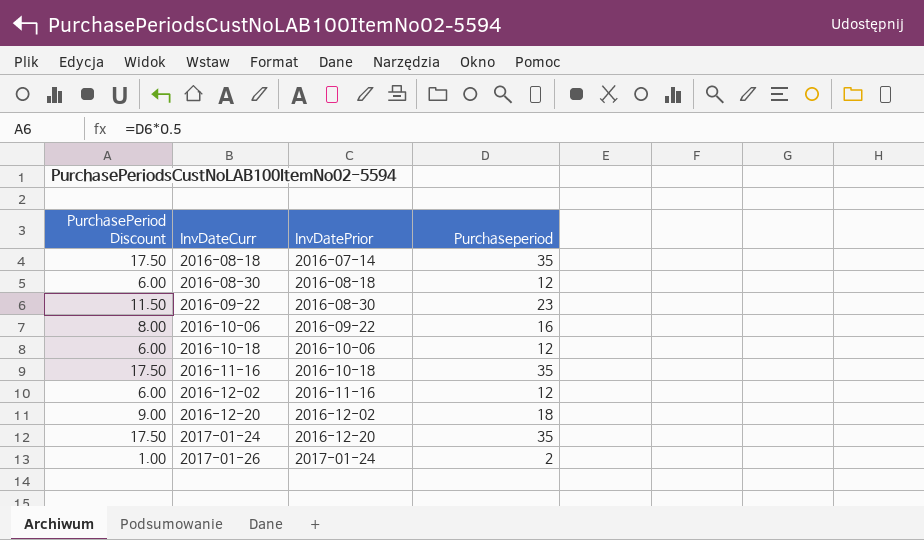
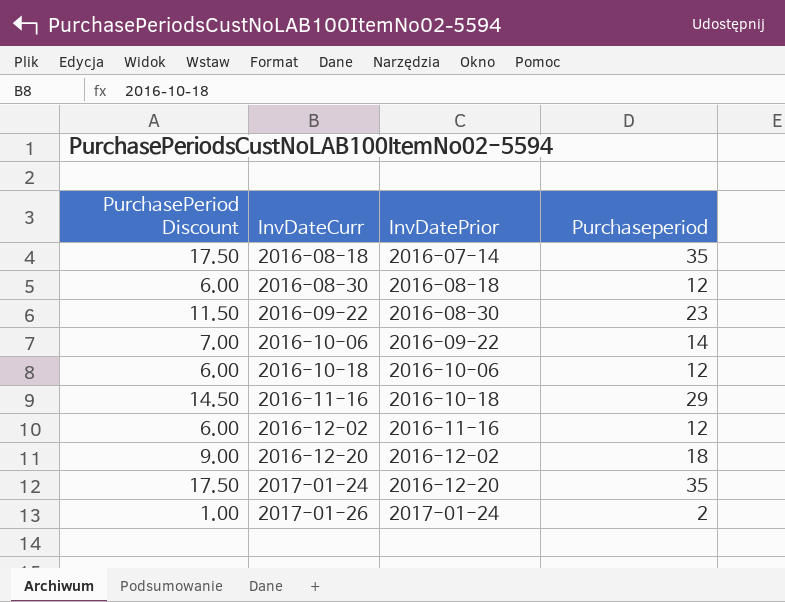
2016-10-06 | PurchasePeriod Discount: 8.00 -> 7.00
2016-10-06 | Purchaseperiod: 16 -> 14
2016-11-16 | PurchasePeriod Discount: 17.50 -> 14.50
2016-11-16 | Purchaseperiod: 35 -> 29

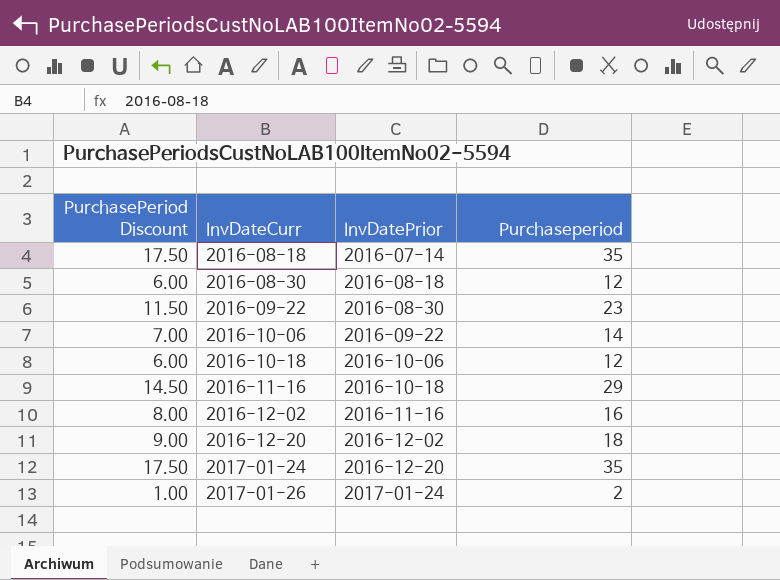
2016-12-02 | PurchasePeriod Discount: 6.00 -> 8.00
2016-12-02 | Purchaseperiod: 12 -> 16

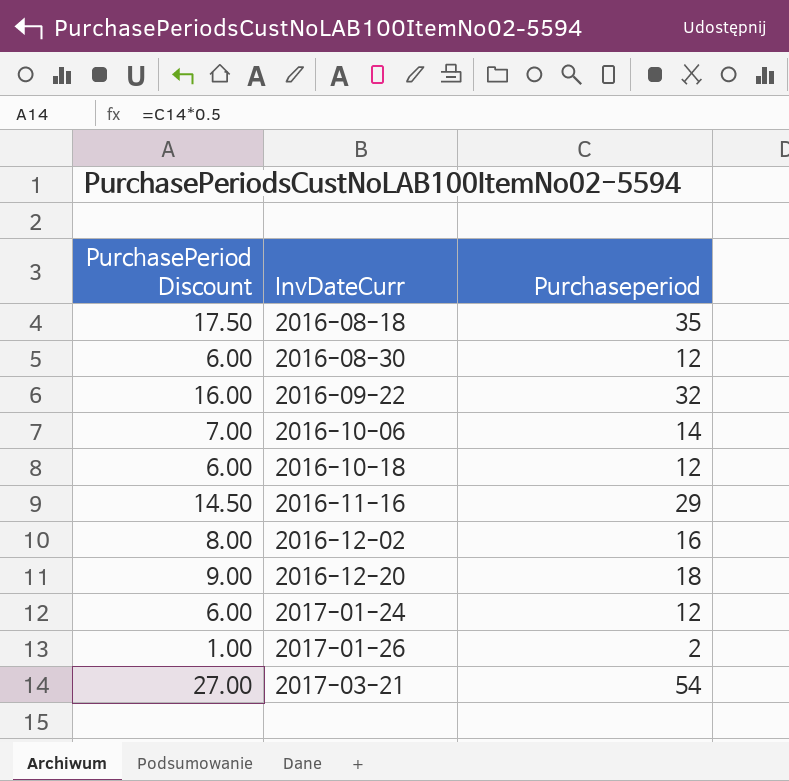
column InvDatePrior | position: 3 -> none
2016-09-22 | PurchasePeriod Discount: 11.50 -> 16.00
2016-09-22 | Purchaseperiod: 23 -> 32
2017-01-24 | PurchasePeriod Discount: 17.50 -> 6.00
2017-01-24 | Purchaseperiod: 35 -> 12
row 2017-03-21: none -> 27.00 | 54

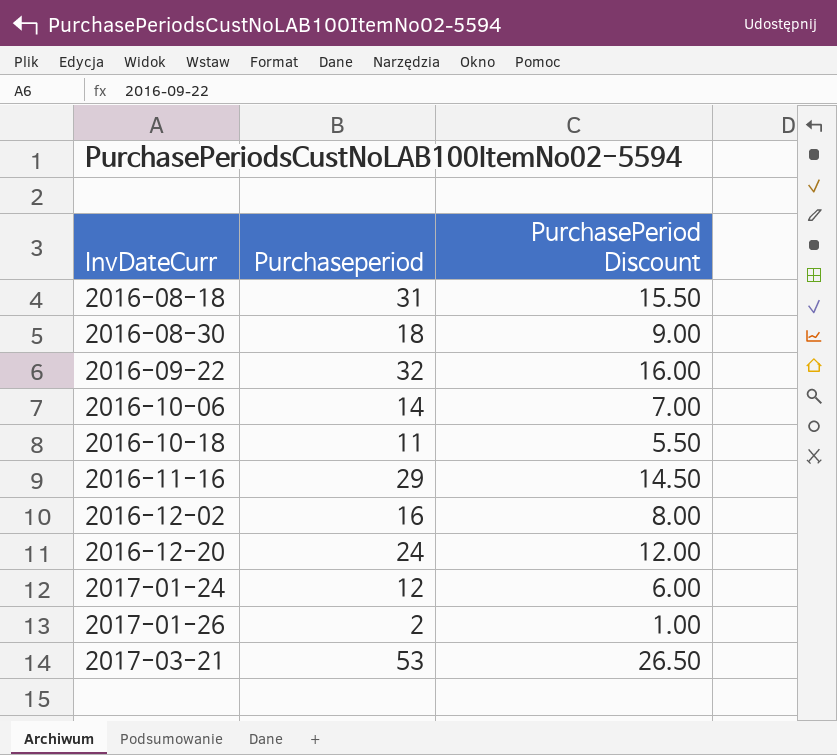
column PurchasePeriod Discount | position: 1 -> 3
2016-08-18 | Purchaseperiod: 35 -> 31
2016-08-18 | PurchasePeriod Discount: 17.50 -> 15.50
2016-08-30 | Purchaseperiod: 12 -> 18
2016-08-30 | PurchasePeriod Discount: 6.00 -> 9.00
2016-10-18 | Purchaseperiod: 12 -> 11
2016-10-18 | PurchasePeriod Discount: 6.00 -> 5.50
2016-12-20 | Purchaseperiod: 18 -> 24
2016-12-20 | PurchasePeriod Discount: 9.00 -> 12.00
2017-03-21 | Purchaseperiod: 54 -> 53
2017-03-21 | PurchasePeriod Discount: 27.00 -> 26.50

